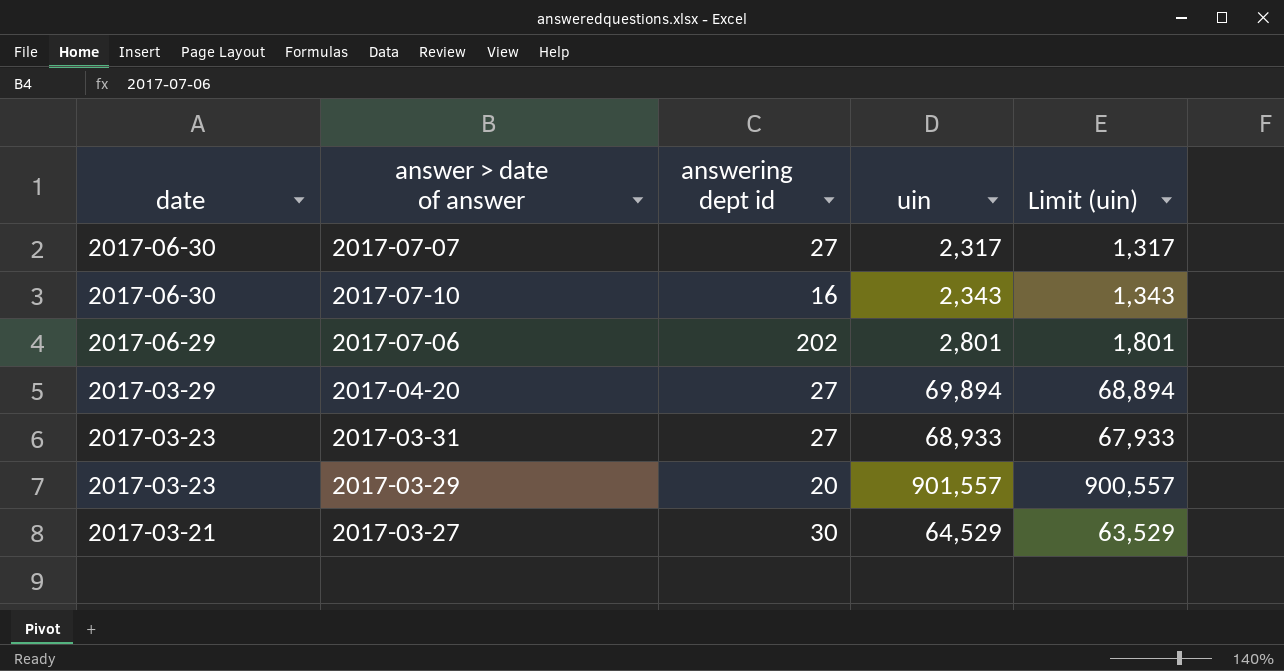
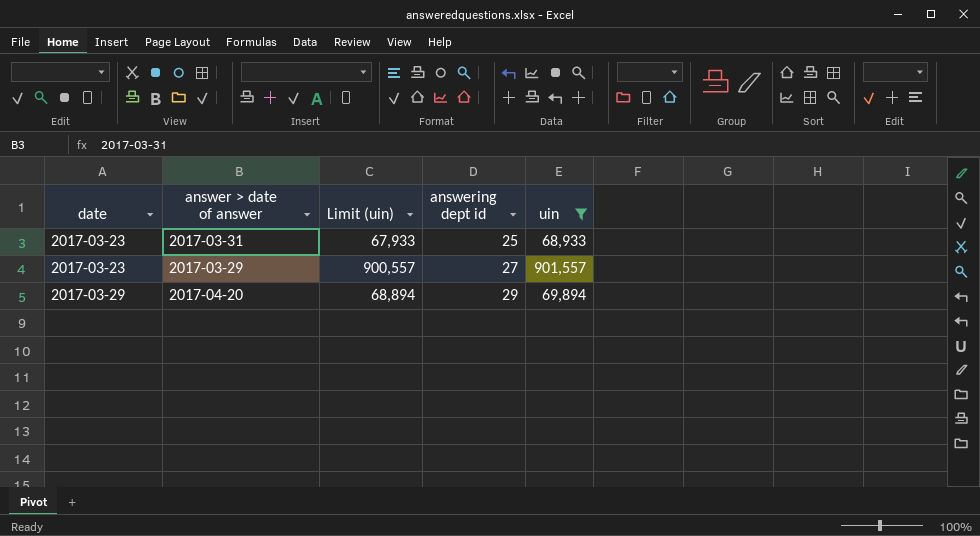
filter: none -> uin >= 68,933
row order: date descending -> date ascending
column Limit (uin) | position: 5 -> 3
2017-03-31 | answering dept id: 27 -> 25
2017-03-29 | answering dept id: 20 -> 27
2017-04-20 | answering dept id: 27 -> 29

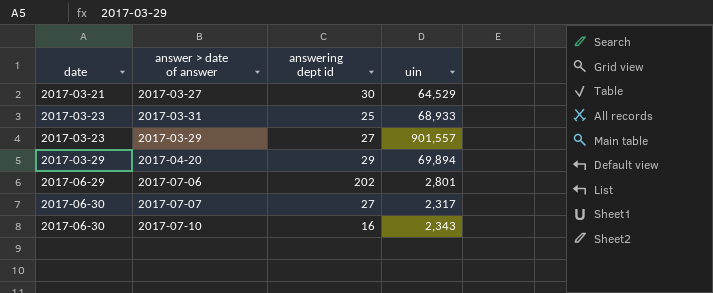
filter: uin >= 68,933 -> none
column Limit (uin) | formula: [uin] - 1000 -> none

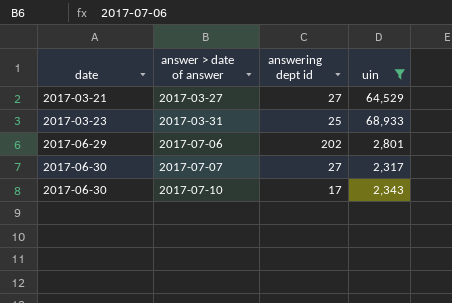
filter: none -> uin <= 68,933
2017-03-27 | answering dept id: 30 -> 27
2017-07-10 | answering dept id: 16 -> 17

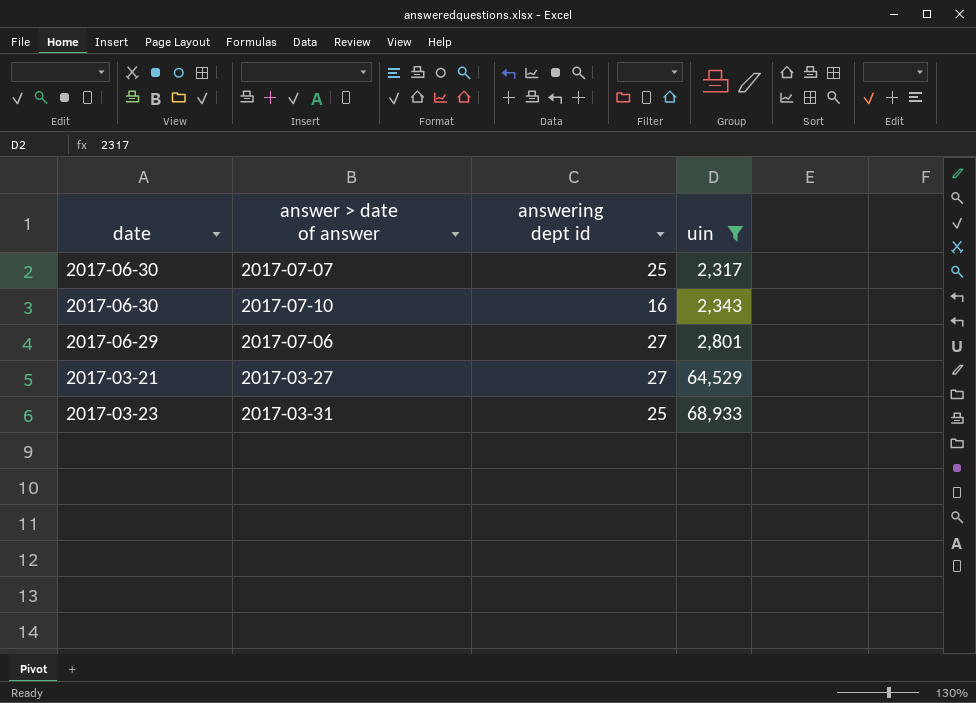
row order: date ascending -> uin ascending
2017-07-07 | answering dept id: 27 -> 25
2017-07-10 | answering dept id: 17 -> 16
2017-07-06 | answering dept id: 202 -> 27

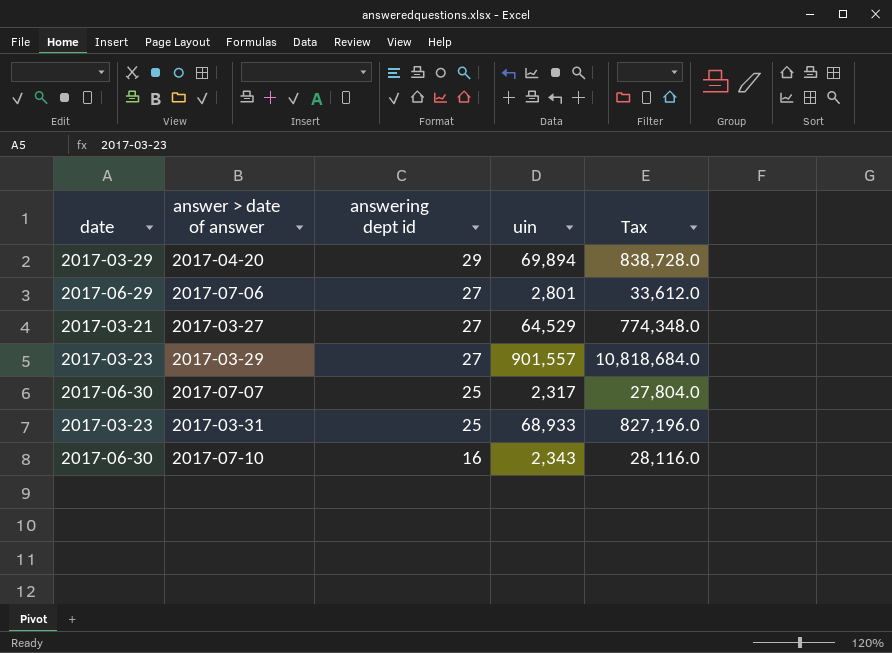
filter: uin <= 68,933 -> none
row order: uin ascending -> answering dept id descending
column Tax | formula: none -> [uin] * 12

